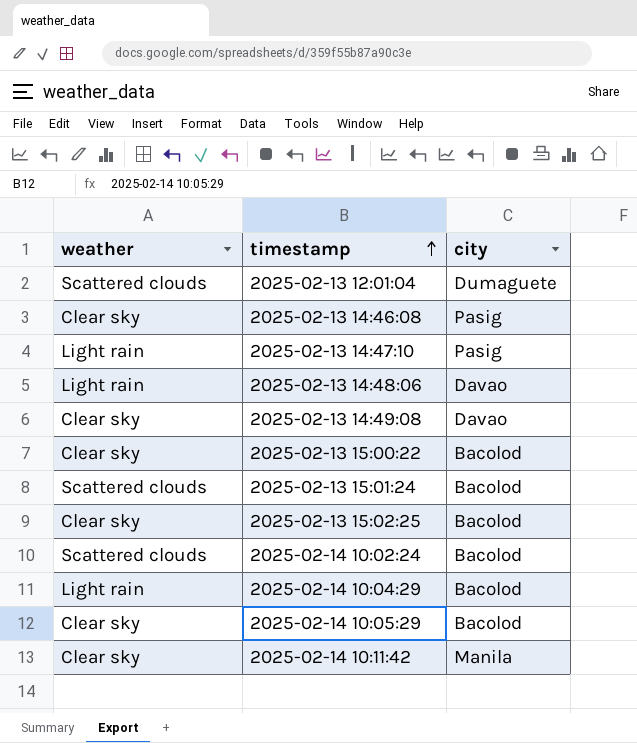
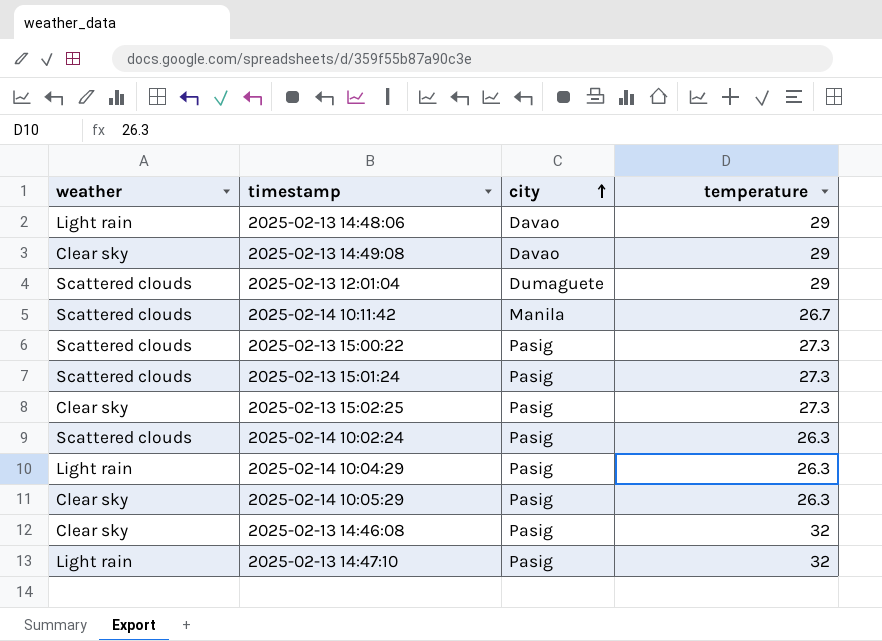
row order: timestamp ascending -> city ascending
column temperature | position: none -> 4
2025-02-14 10:11:42 | weather: Clear sky -> Scattered clouds
2025-02-13 15:00:22 | weather: Clear sky -> Scattered clouds
2025-02-13 15:00:22 | city: Bacolod -> Pasig
2025-02-13 15:01:24 | city: Bacolod -> Pasig
2025-02-13 15:02:25 | city: Bacolod -> Pasig
2025-02-14 10:02:24 | city: Bacolod -> Pasig
2025-02-14 10:04:29 | city: Bacolod -> Pasig
2025-02-14 10:05:29 | city: Bacolod -> Pasig

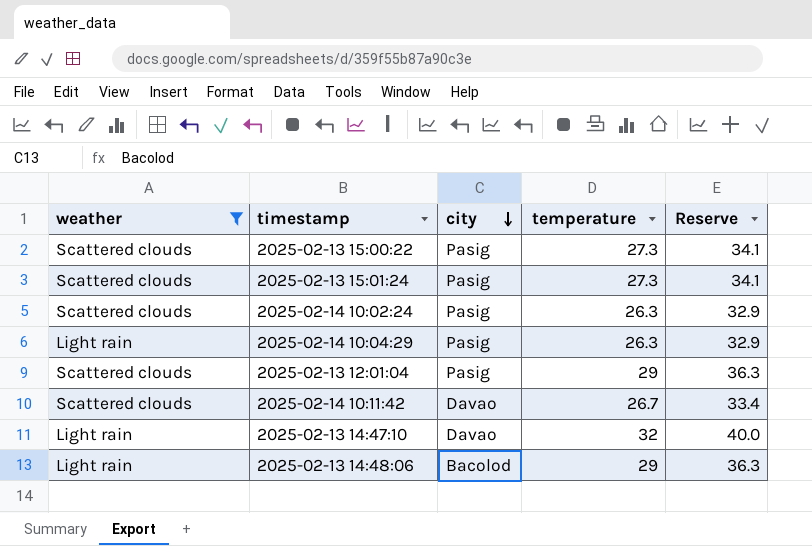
filter: none -> weather != Clear sky
row order: city ascending -> city descending
column Reserve | formula: none -> [temperature] * 1.25
2025-02-13 12:01:04 | city: Dumaguete -> Pasig
2025-02-14 10:11:42 | city: Manila -> Davao
2025-02-13 14:47:10 | city: Pasig -> Davao
2025-02-13 14:48:06 | city: Davao -> Bacolod

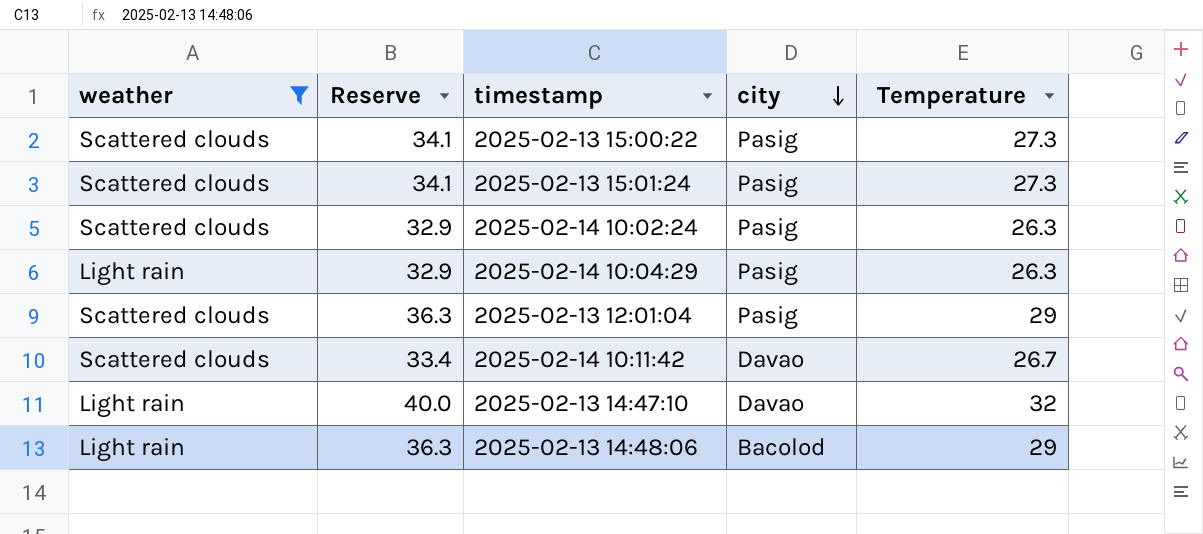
column Reserve | position: 5 -> 2
column name: temperature -> Temperature

